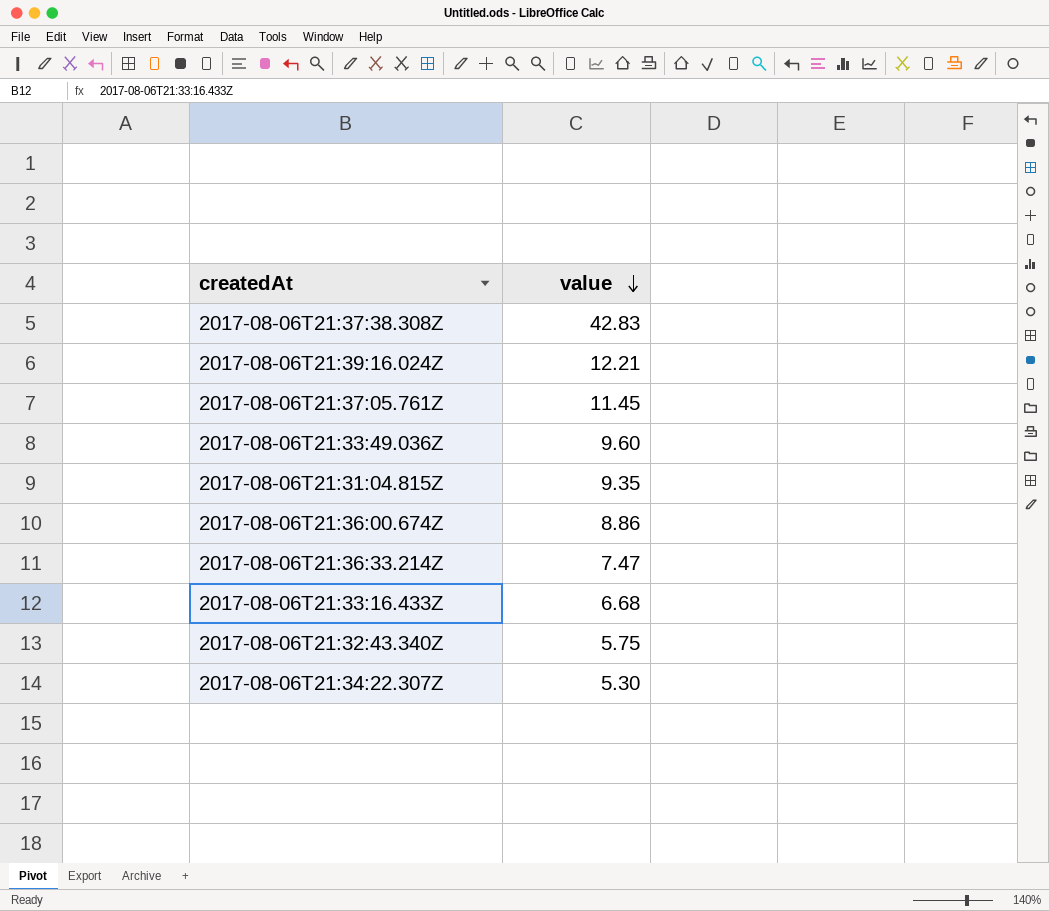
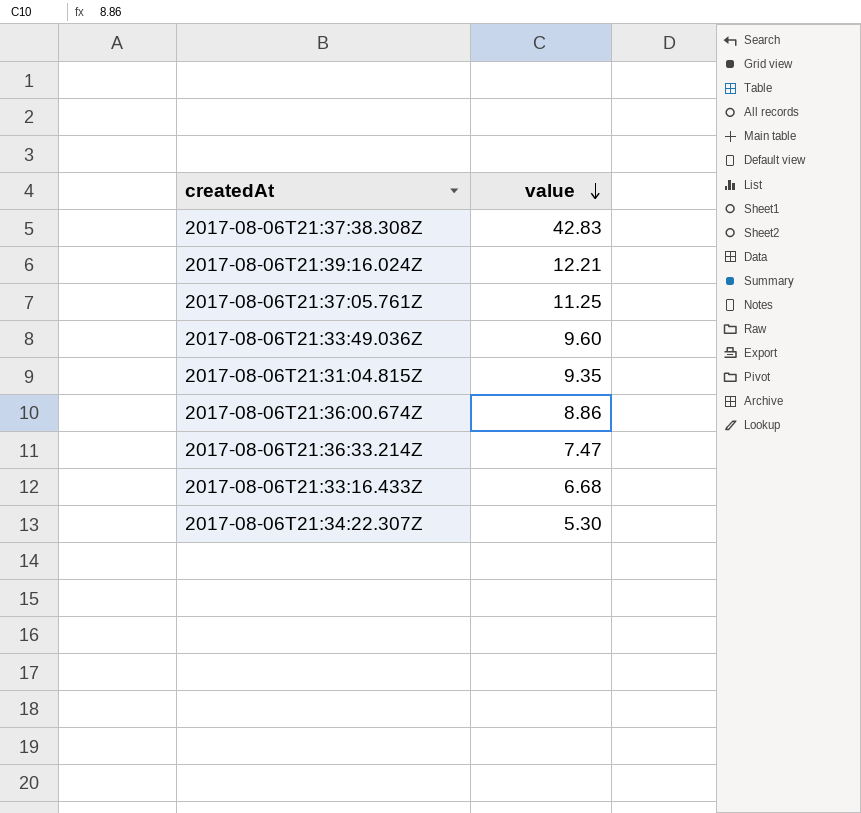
row 2017-08-06T21:32:43.340Z: 5.75 -> none
2017-08-06T21:37:05.761Z | value: 11.45 -> 11.25

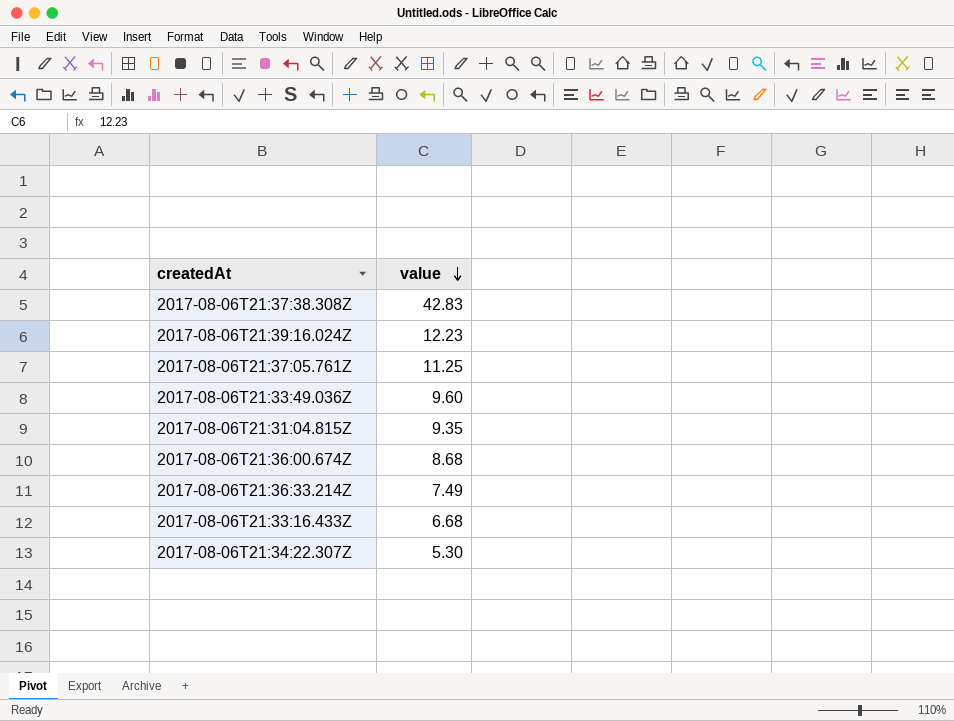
2017-08-06T21:39:16.024Z | value: 12.21 -> 12.23
2017-08-06T21:36:00.674Z | value: 8.86 -> 8.68
2017-08-06T21:36:33.214Z | value: 7.47 -> 7.49

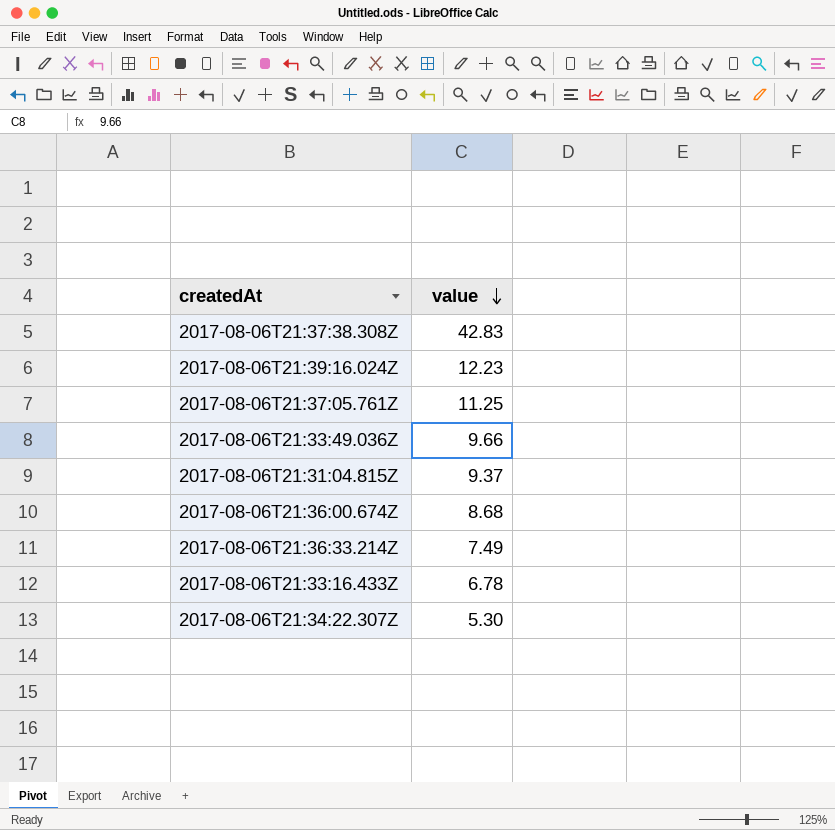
2017-08-06T21:33:49.036Z | value: 9.60 -> 9.66
2017-08-06T21:31:04.815Z | value: 9.35 -> 9.37
2017-08-06T21:33:16.433Z | value: 6.68 -> 6.78

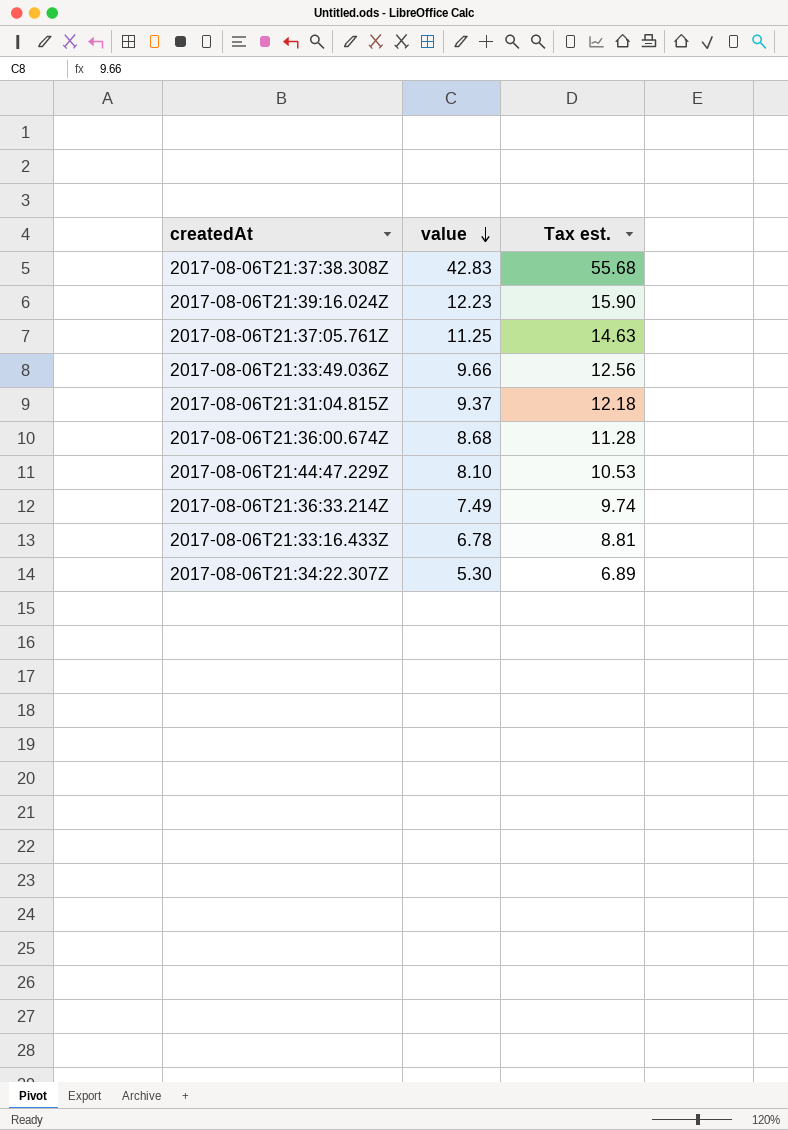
column Tax est. | formula: none -> [value] * 1.3
row 2017-08-06T21:44:47.229Z: none -> 8.10 | 10.53

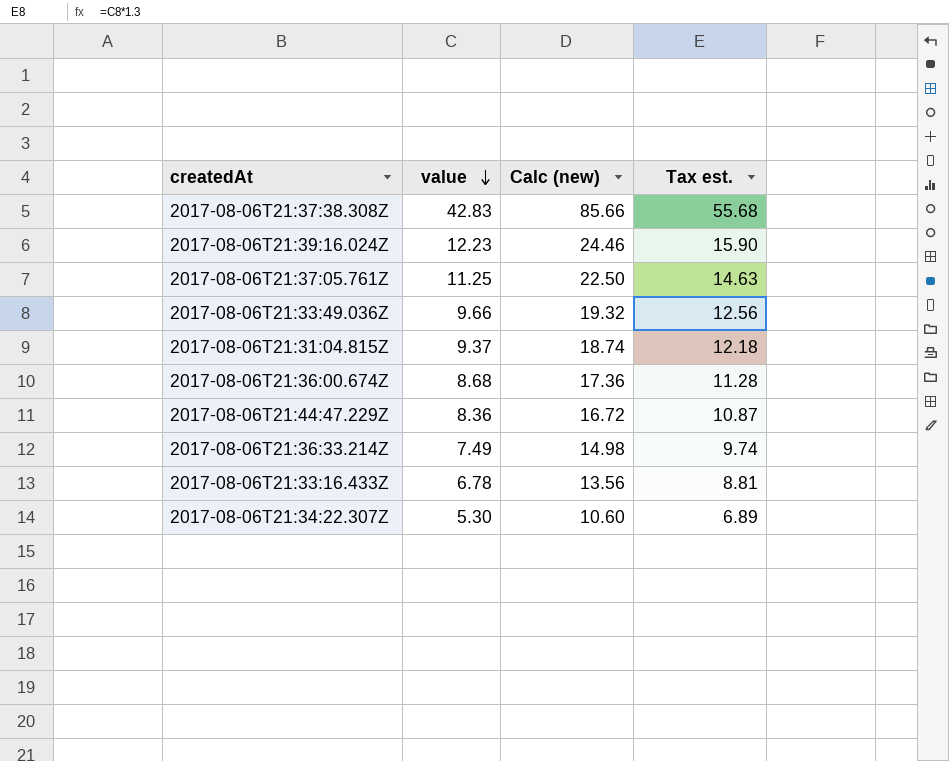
column Calc (new) | formula: none -> [value] * 2
2017-08-06T21:44:47.229Z | value: 8.10 -> 8.36
2017-08-06T21:44:47.229Z | Tax est.: 10.53 -> 10.87

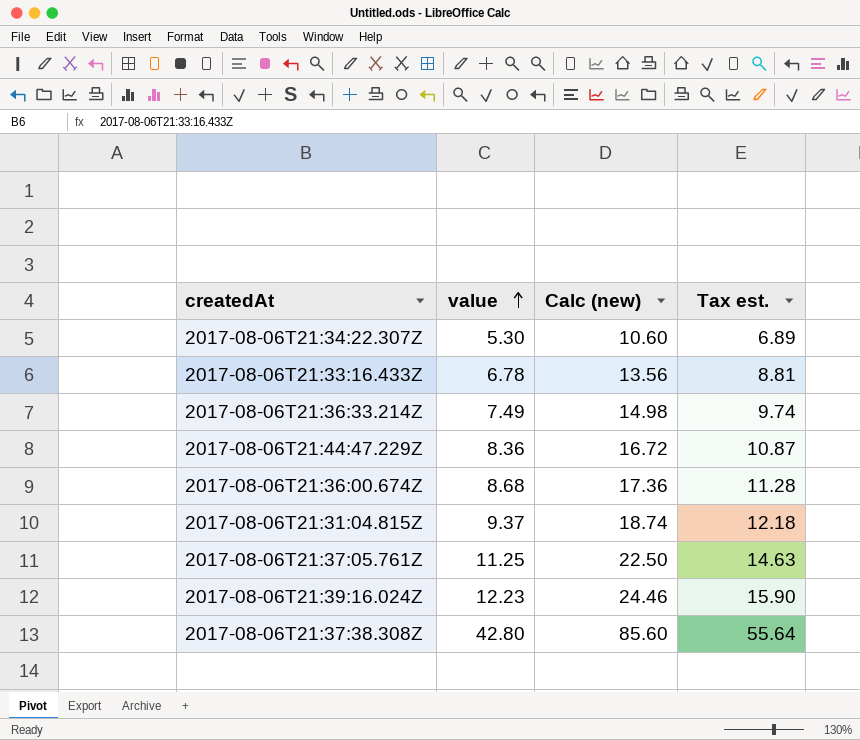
row order: value descending -> value ascending
row 2017-08-06T21:33:49.036Z: 9.66 | 19.32 | 12.56 -> none
2017-08-06T21:37:38.308Z | value: 42.83 -> 42.80
2017-08-06T21:37:38.308Z | Calc (new): 85.66 -> 85.60
2017-08-06T21:37:38.308Z | Tax est.: 55.68 -> 55.64

